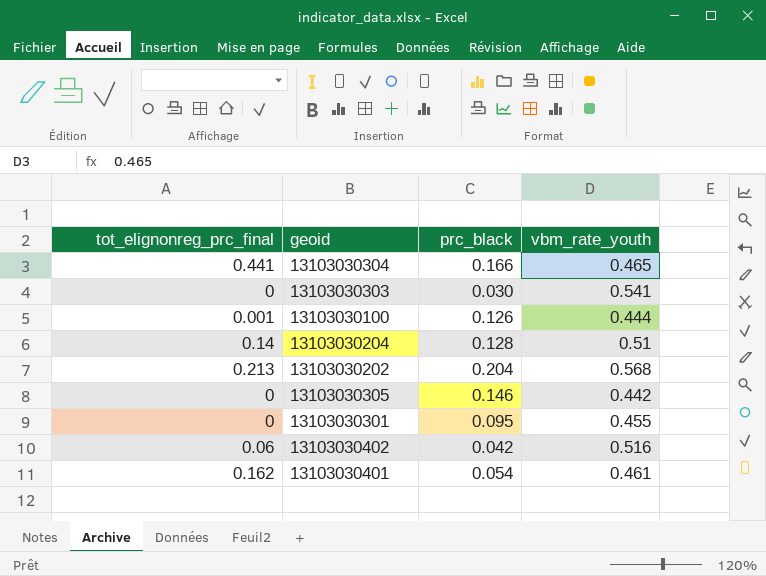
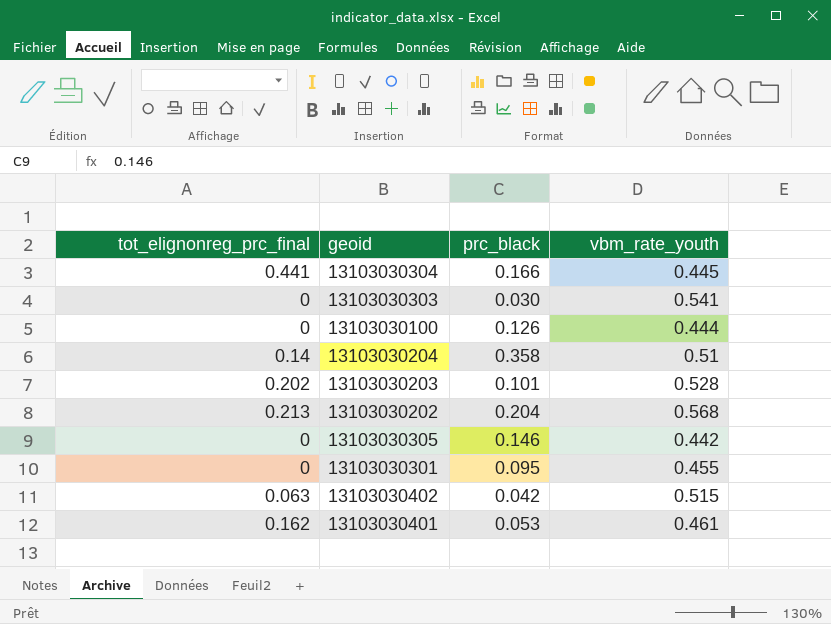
13103030304 | vbm_rate_youth: 0.465 -> 0.445
13103030100 | tot_elignonreg_prc_final: 0.001 -> 0
13103030204 | prc_black: 0.128 -> 0.358
row 13103030203: none -> 0.202 | 0.101 | 0.528
13103030402 | tot_elignonreg_prc_final: 0.06 -> 0.063
13103030402 | vbm_rate_youth: 0.516 -> 0.515
13103030401 | prc_black: 0.054 -> 0.053

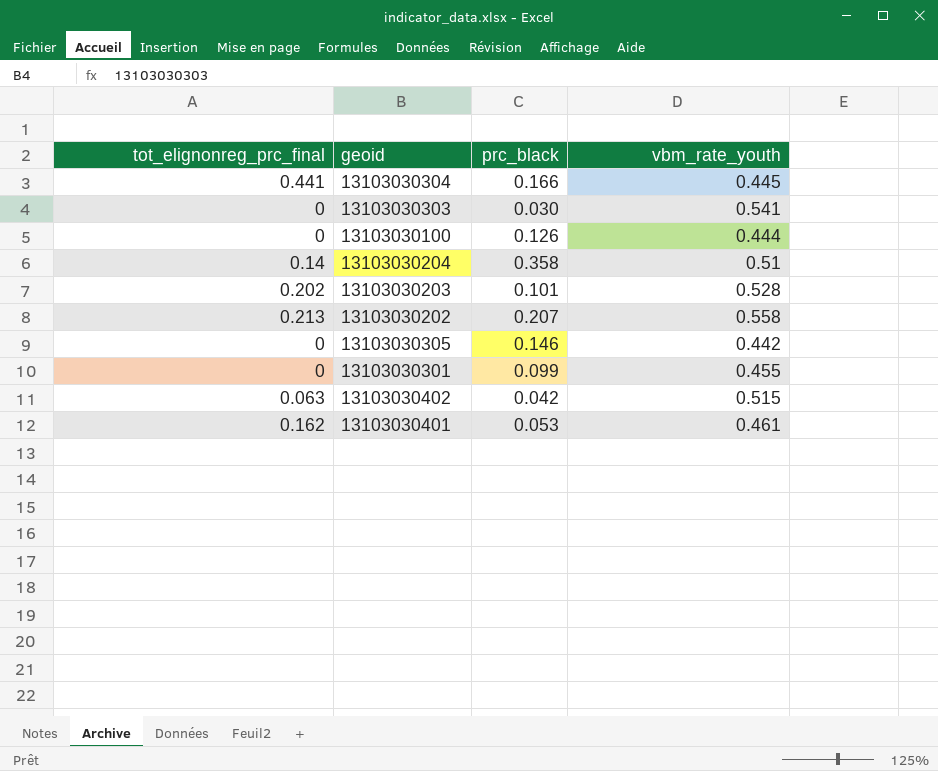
13103030202 | prc_black: 0.204 -> 0.207
13103030202 | vbm_rate_youth: 0.568 -> 0.558
13103030301 | prc_black: 0.095 -> 0.099

